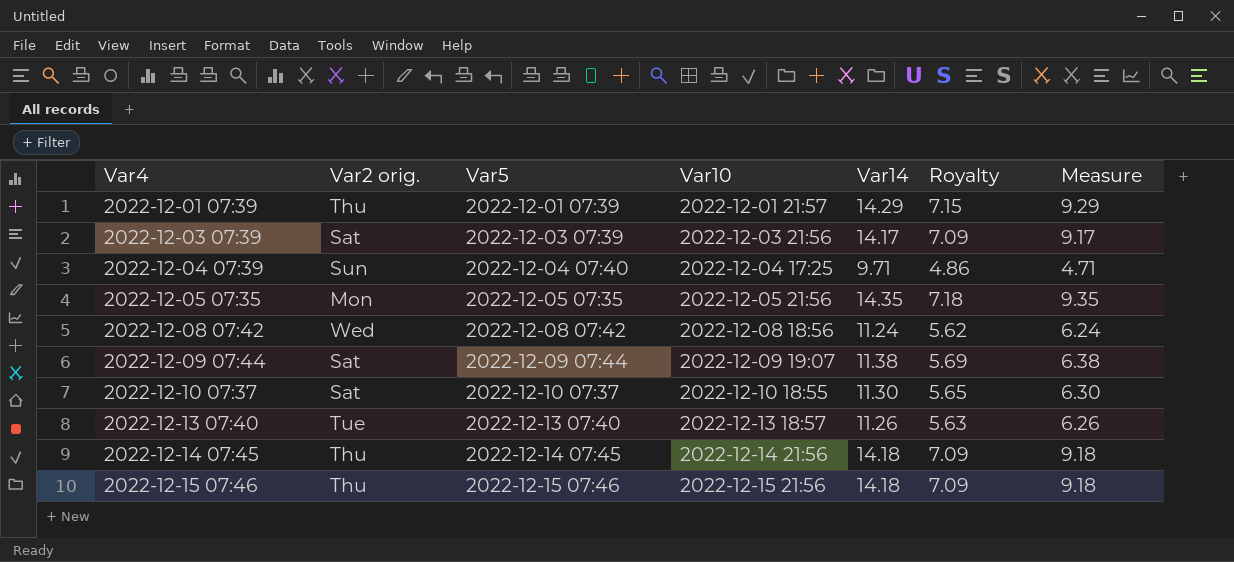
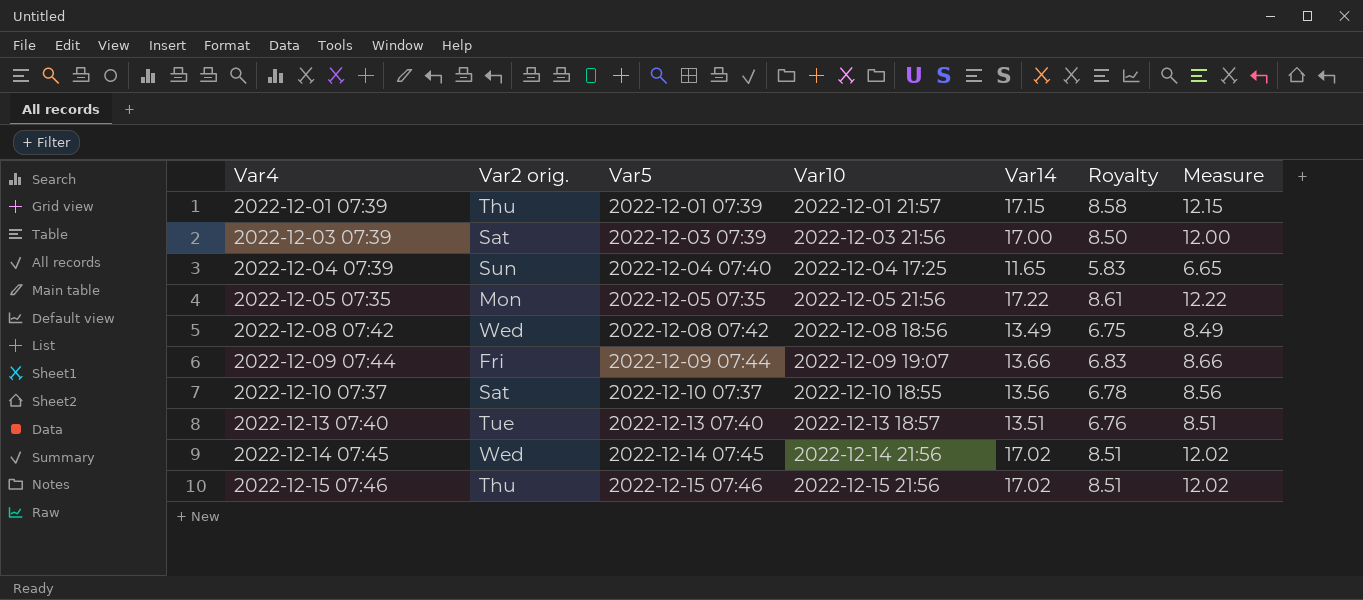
2022-12-01 07:39 | Var14: 14.29 -> 17.15
2022-12-01 07:39 | Royalty: 7.15 -> 8.58
2022-12-01 07:39 | Measure: 9.29 -> 12.15
2022-12-03 07:39 | Var14: 14.17 -> 17.00
2022-12-03 07:39 | Royalty: 7.09 -> 8.50
2022-12-03 07:39 | Measure: 9.17 -> 12.00
2022-12-04 07:39 | Var14: 9.71 -> 11.65
2022-12-04 07:39 | Royalty: 4.86 -> 5.83
2022-12-04 07:39 | Measure: 4.71 -> 6.65
2022-12-05 07:35 | Var14: 14.35 -> 17.22
2022-12-05 07:35 | Royalty: 7.18 -> 8.61
2022-12-05 07:35 | Measure: 9.35 -> 12.22
2022-12-08 07:42 | Var14: 11.24 -> 13.49
2022-12-08 07:42 | Royalty: 5.62 -> 6.75
2022-12-08 07:42 | Measure: 6.24 -> 8.49
2022-12-09 07:44 | Var2 orig.: Sat -> Fri
2022-12-09 07:44 | Var14: 11.38 -> 13.66
2022-12-09 07:44 | Royalty: 5.69 -> 6.83
2022-12-09 07:44 | Measure: 6.38 -> 8.66
2022-12-10 07:37 | Var14: 11.30 -> 13.56
2022-12-10 07:37 | Royalty: 5.65 -> 6.78
2022-12-10 07:37 | Measure: 6.30 -> 8.56
2022-12-13 07:40 | Var14: 11.26 -> 13.51
2022-12-13 07:40 | Royalty: 5.63 -> 6.76
2022-12-13 07:40 | Measure: 6.26 -> 8.51
2022-12-14 07:45 | Var2 orig.: Thu -> Wed
2022-12-14 07:45 | Var14: 14.18 -> 17.02
2022-12-14 07:45 | Royalty: 7.09 -> 8.51
2022-12-14 07:45 | Measure: 9.18 -> 12.02
2022-12-15 07:46 | Var14: 14.18 -> 17.02
2022-12-15 07:46 | Royalty: 7.09 -> 8.51
2022-12-15 07:46 | Measure: 9.18 -> 12.02

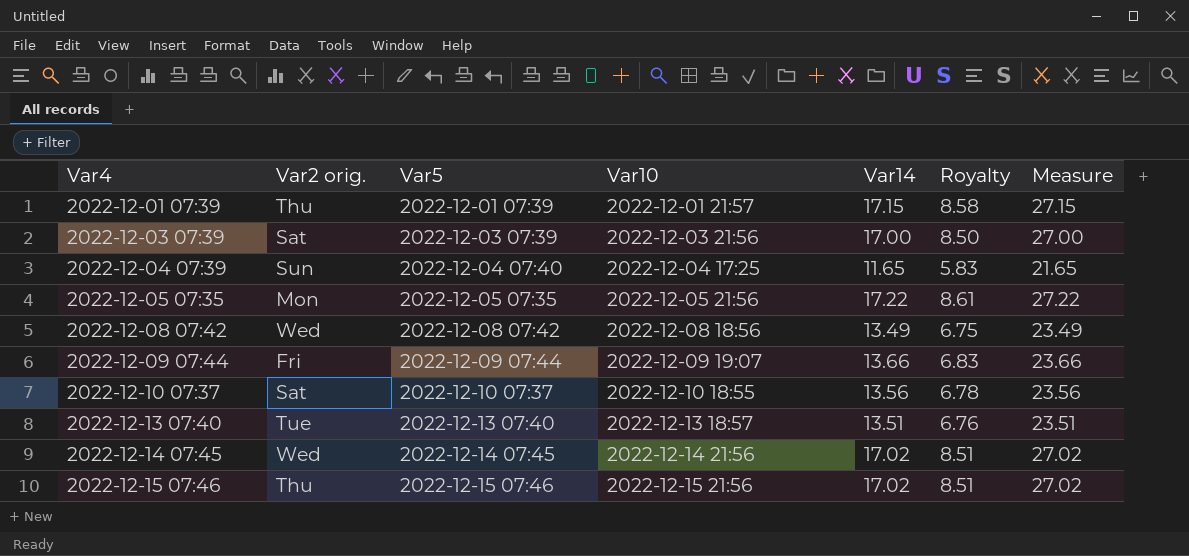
column Measure | formula: [Var14] - 5 -> [Var14] + 10

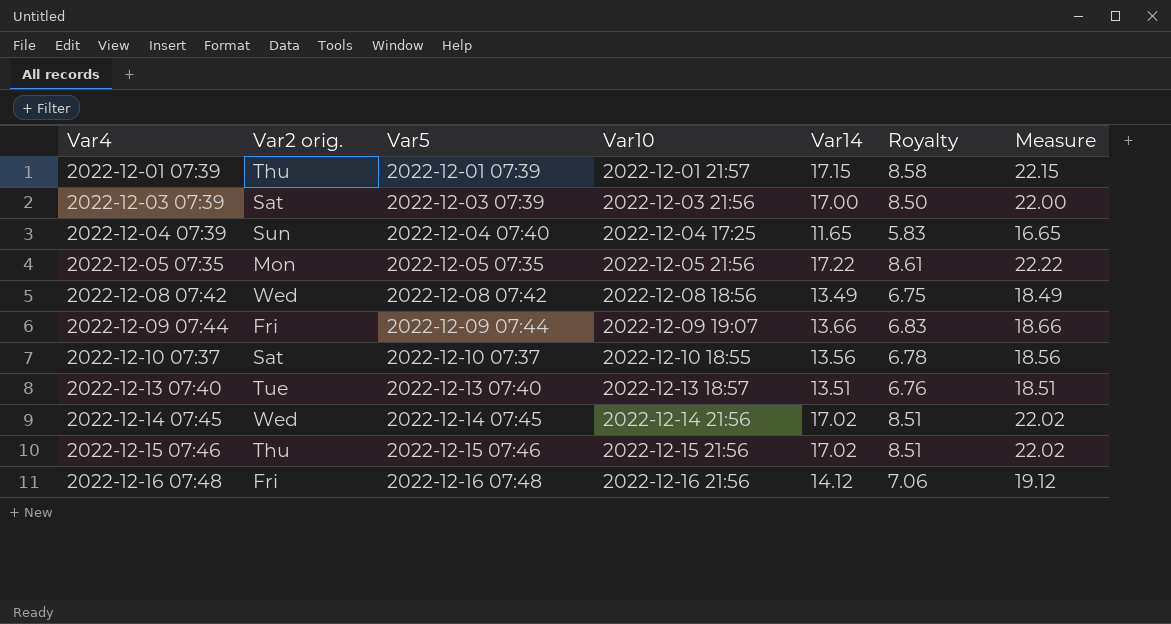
column Measure | formula: [Var14] + 10 -> [Var14] + 5
row 2022-12-16 07:48: none -> Fri | 2022-12-16 07:48 | 2022-12-16 21:56 | 14.12 | 7.06 | 19.12

